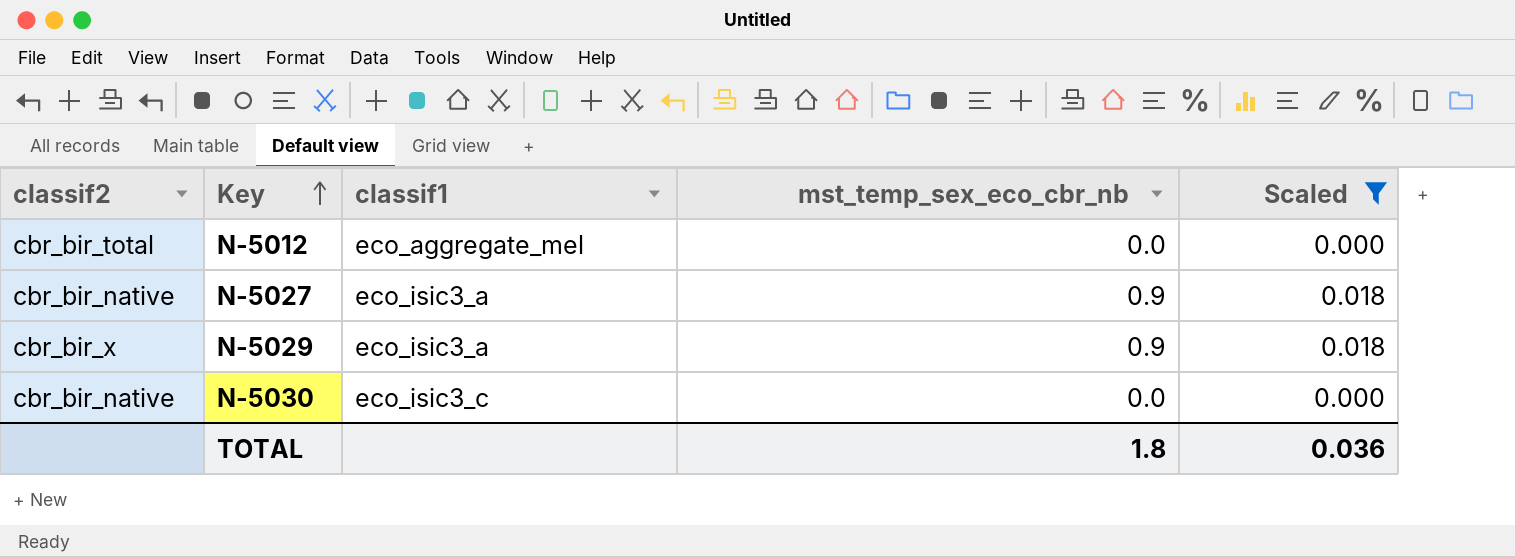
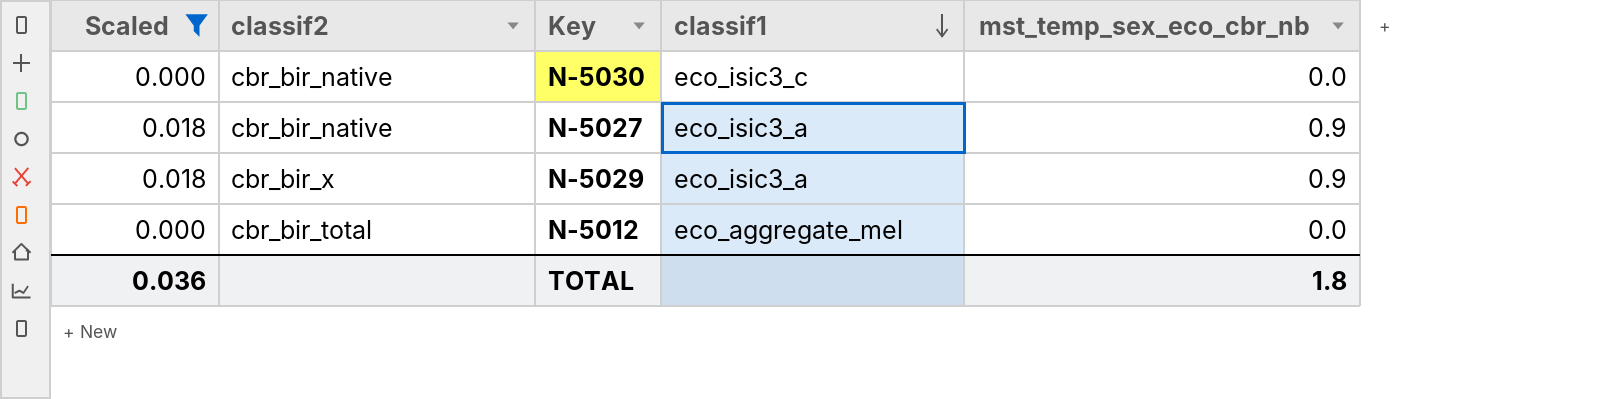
row order: Key ascending -> classif1 descending
column Scaled | position: 5 -> 1

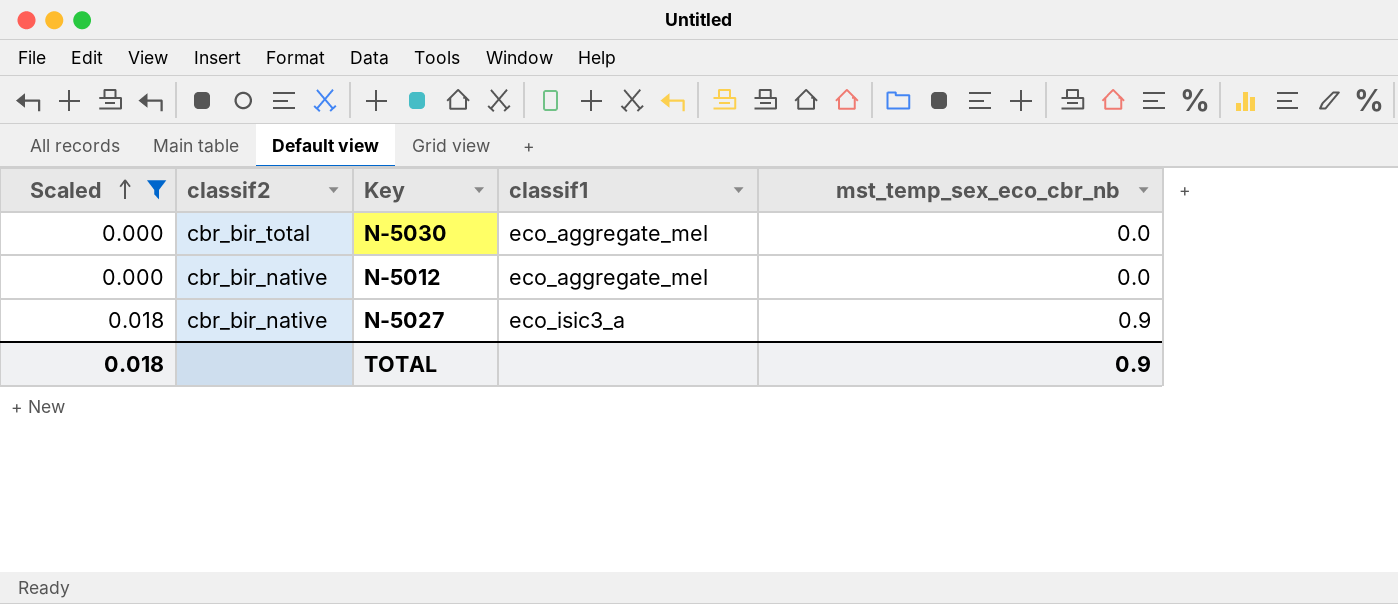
row order: classif1 descending -> Scaled ascending
row N-5029: 0.018 | cbr_bir_x | eco_isic3_a | 0.9 -> none
N-5030 | classif2: cbr_bir_native -> cbr_bir_total
N-5030 | classif1: eco_isic3_c -> eco_aggregate_mel
N-5012 | classif2: cbr_bir_total -> cbr_bir_native
TOTAL | Scaled: 0.036 -> 0.018
TOTAL | mst_temp_sex_eco_cbr_nb: 1.8 -> 0.9

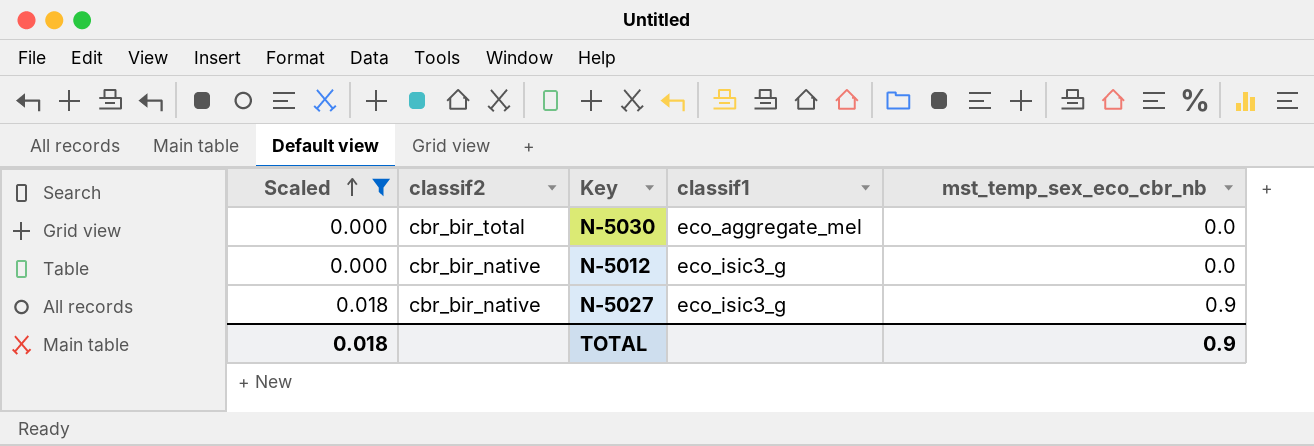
N-5012 | classif1: eco_aggregate_mel -> eco_isic3_g
N-5027 | classif1: eco_isic3_a -> eco_isic3_g

